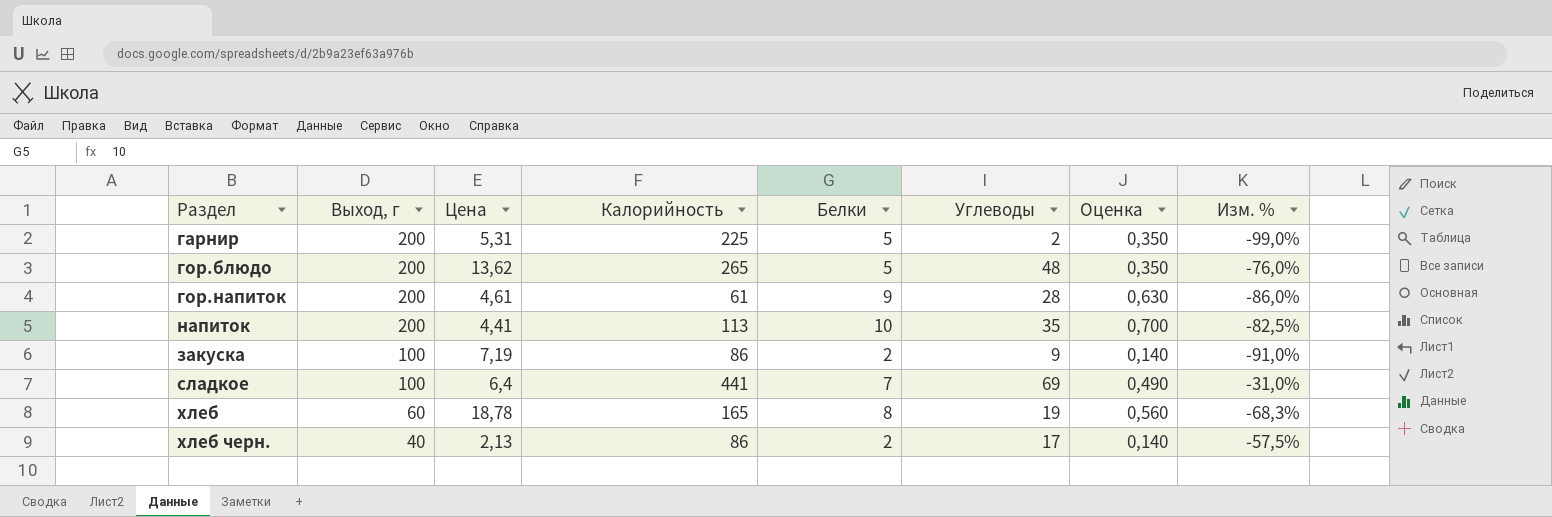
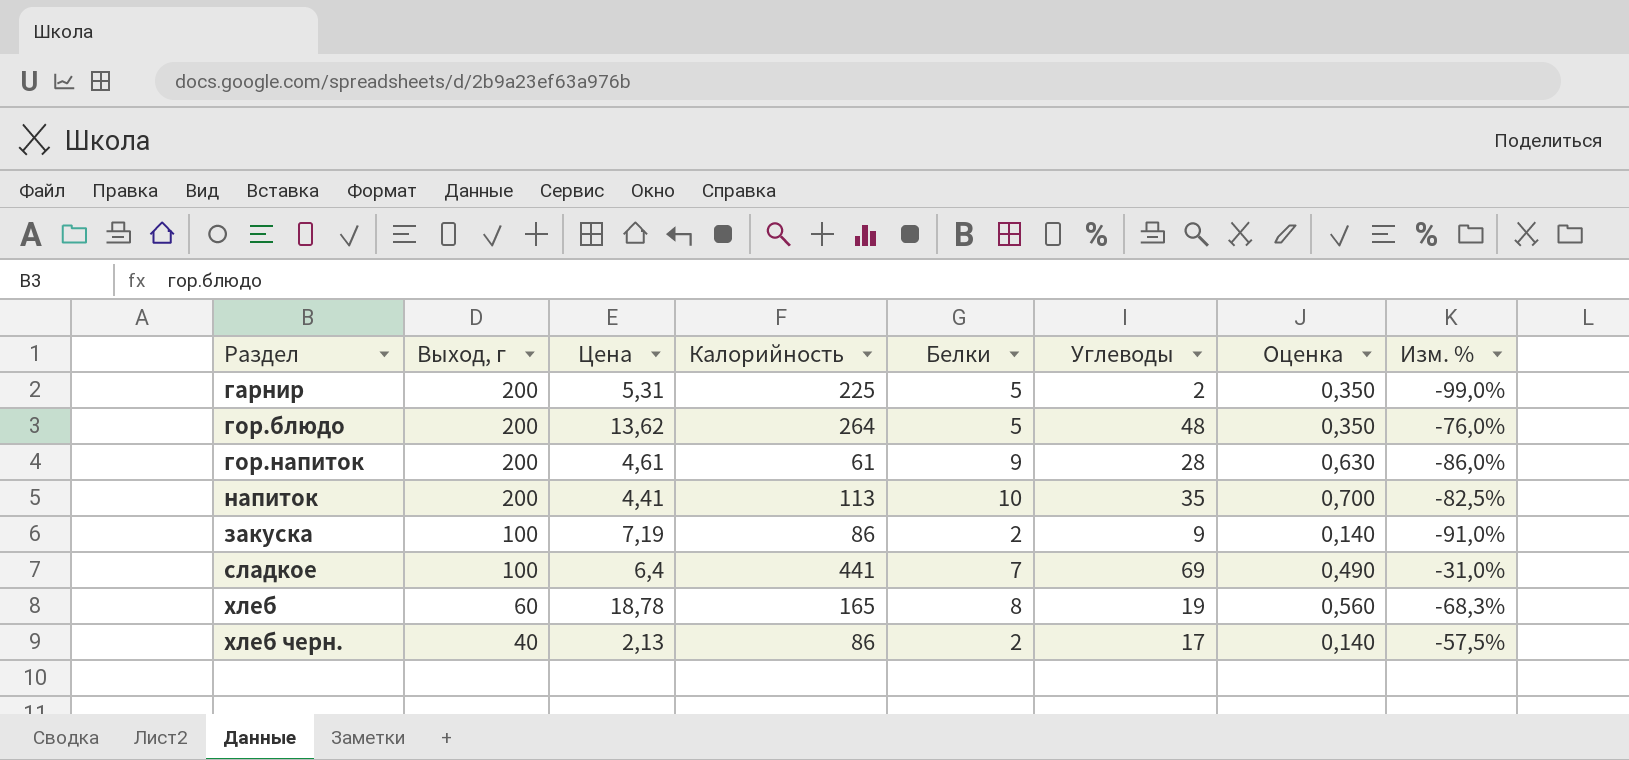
гор.блюдо | Калорийность: 265 -> 264

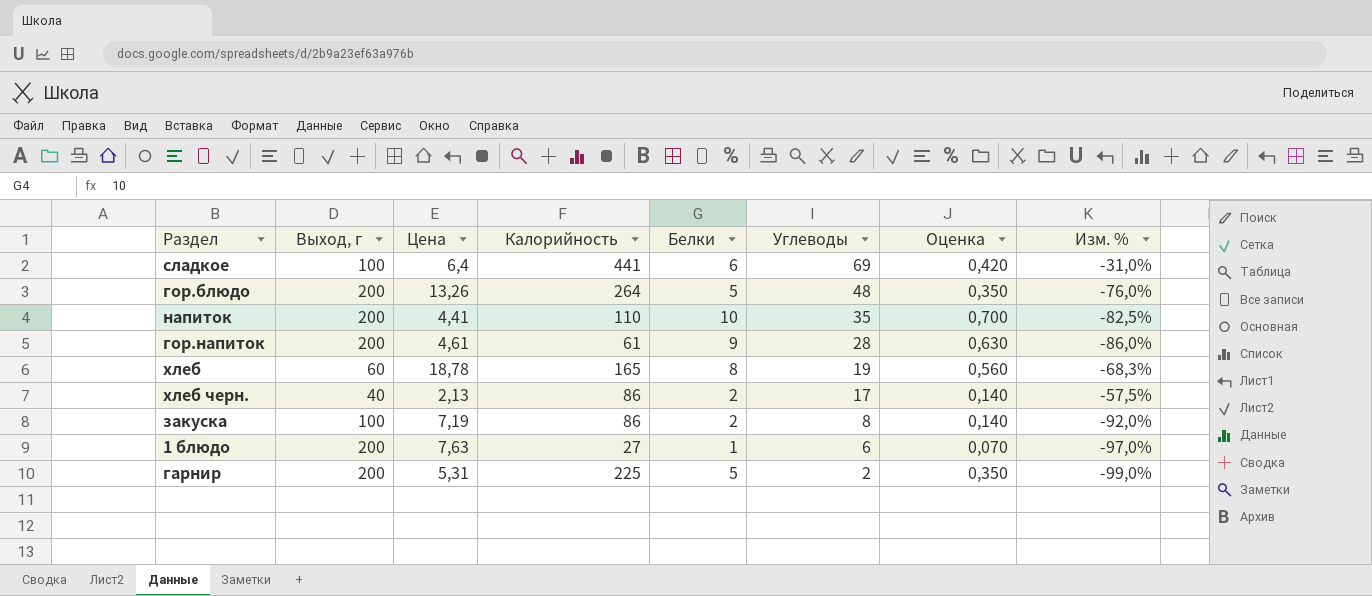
row order: Выход, г descending -> Углеводы descending
сладкое | Белки: 7 -> 6
сладкое | Оценка: 0,490 -> 0,420
гор.блюдо | Цена: 13,62 -> 13,26
напиток | Калорийность: 113 -> 110
закуска | Углеводы: 9 -> 8
закуска | Изм. %: -91,0% -> -92,0%
row 1 блюдо: none -> 200 | 7,63 | 27 | 1 | 6 | 0,070 | -97,0%

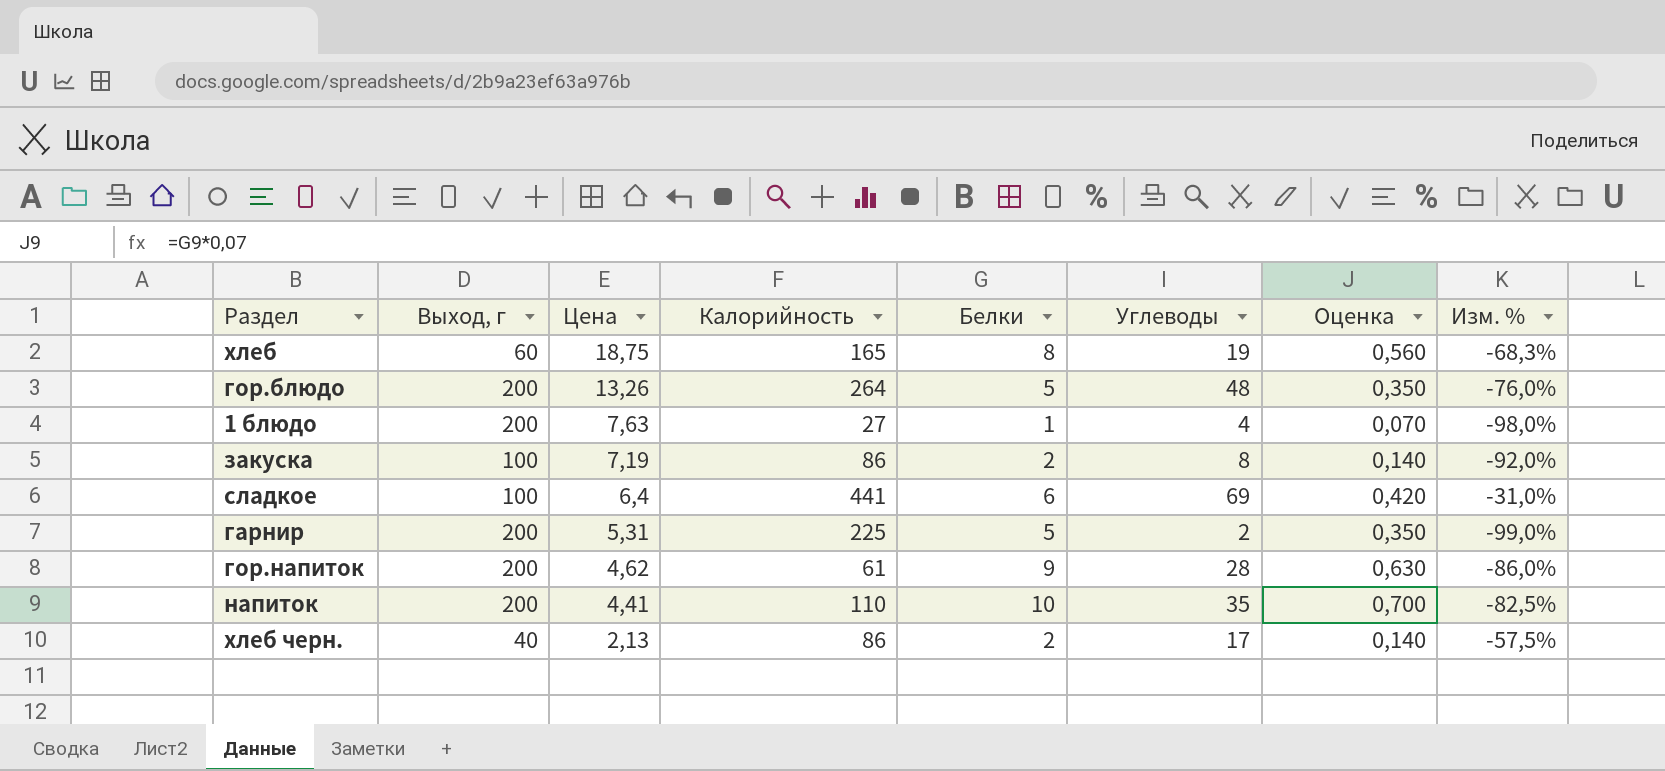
row order: Углеводы descending -> Цена descending
хлеб | Цена: 18,78 -> 18,75
1 блюдо | Углеводы: 6 -> 4
1 блюдо | Изм. %: -97,0% -> -98,0%
гор.напиток | Цена: 4,61 -> 4,62

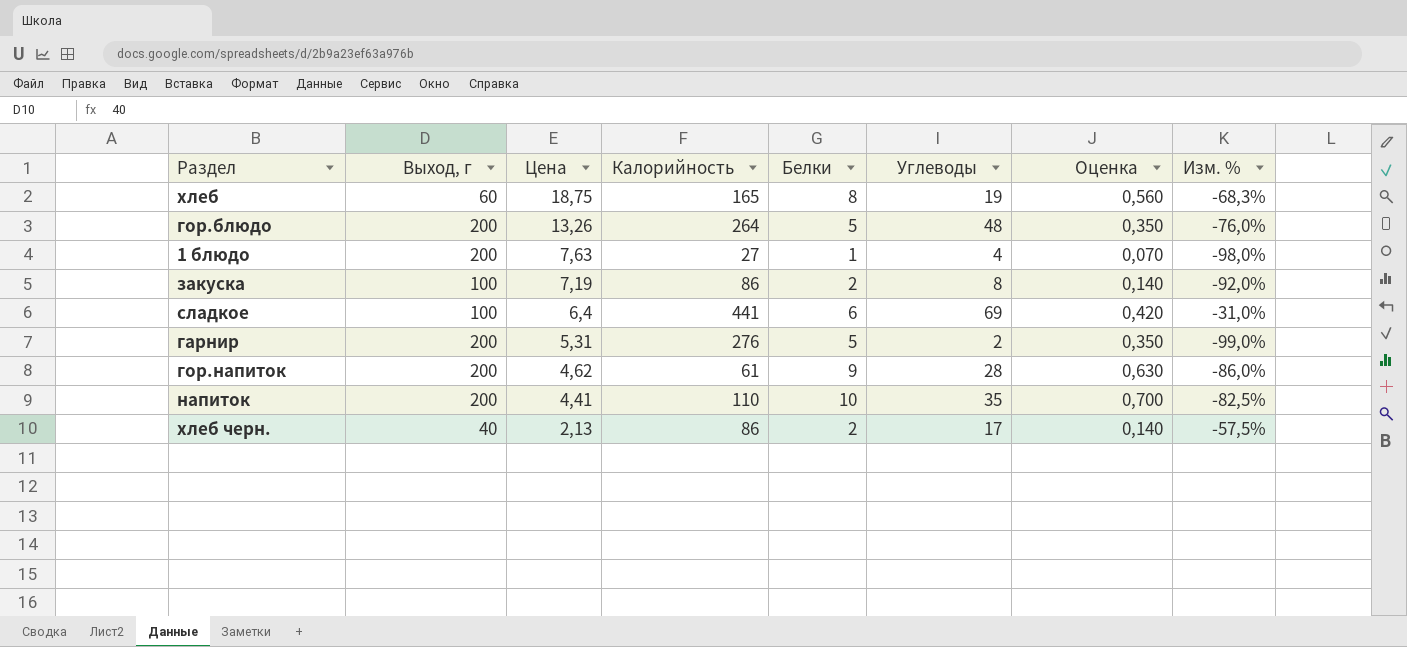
гарнир | Калорийность: 225 -> 276

